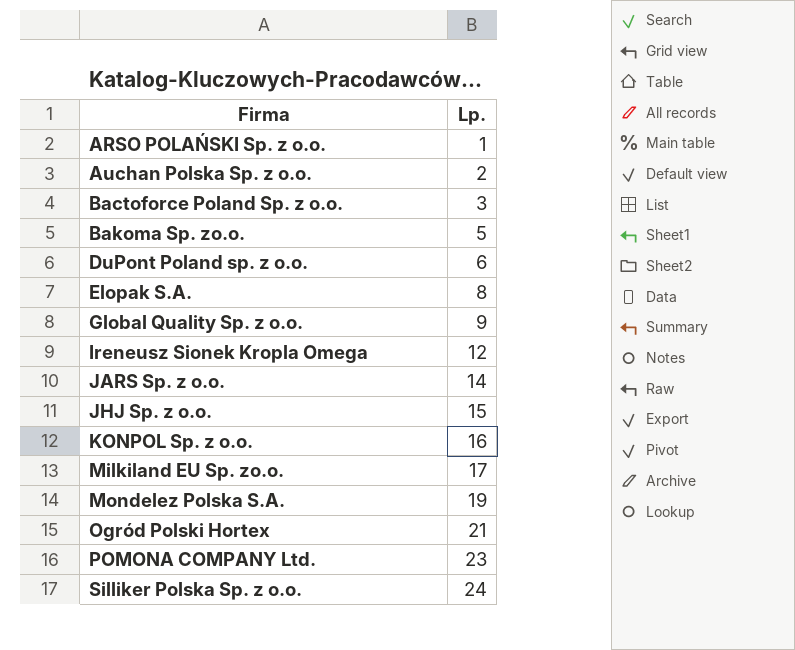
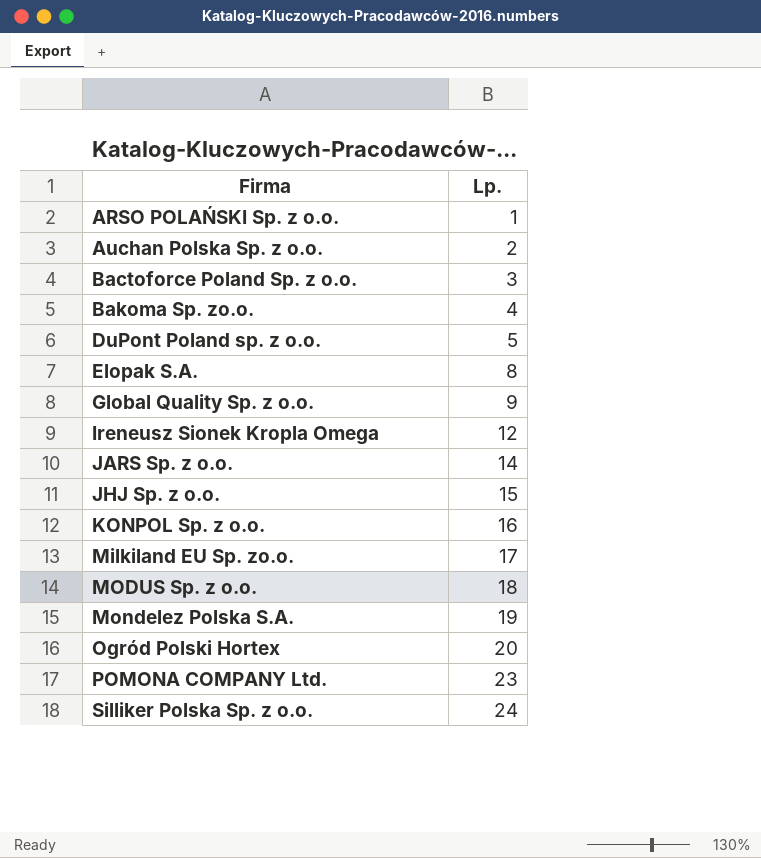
Bakoma Sp. zo.o. | Lp.: 5 -> 4
DuPont Poland sp. z o.o. | Lp.: 6 -> 5
row MODUS Sp. z o.o.: none -> 18
Ogród Polski Hortex | Lp.: 21 -> 20

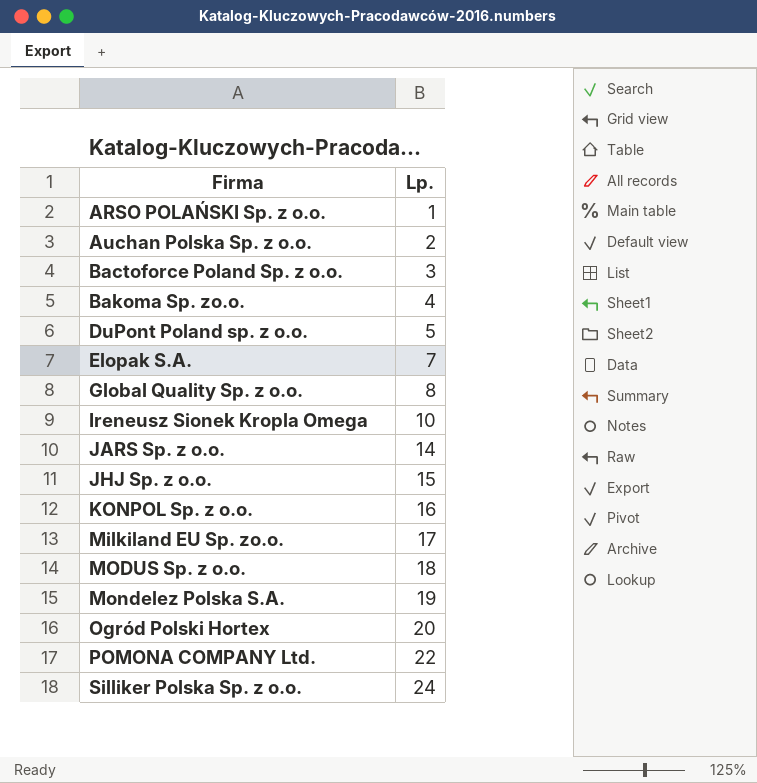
Elopak S.A. | Lp.: 8 -> 7
Global Quality Sp. z o.o. | Lp.: 9 -> 8
Ireneusz Sionek Kropla Omega | Lp.: 12 -> 10
POMONA COMPANY Ltd. | Lp.: 23 -> 22

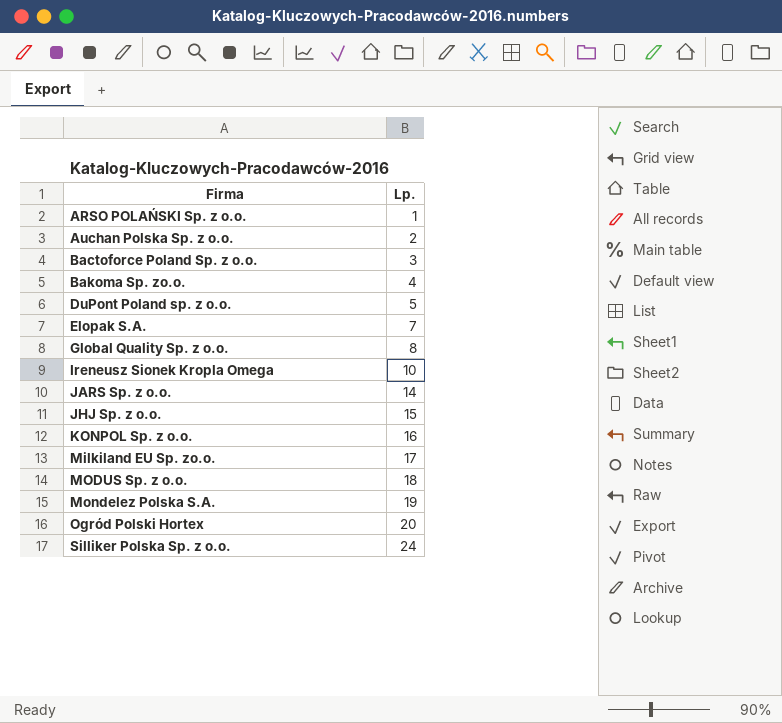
row POMONA COMPANY Ltd.: 22 -> none

